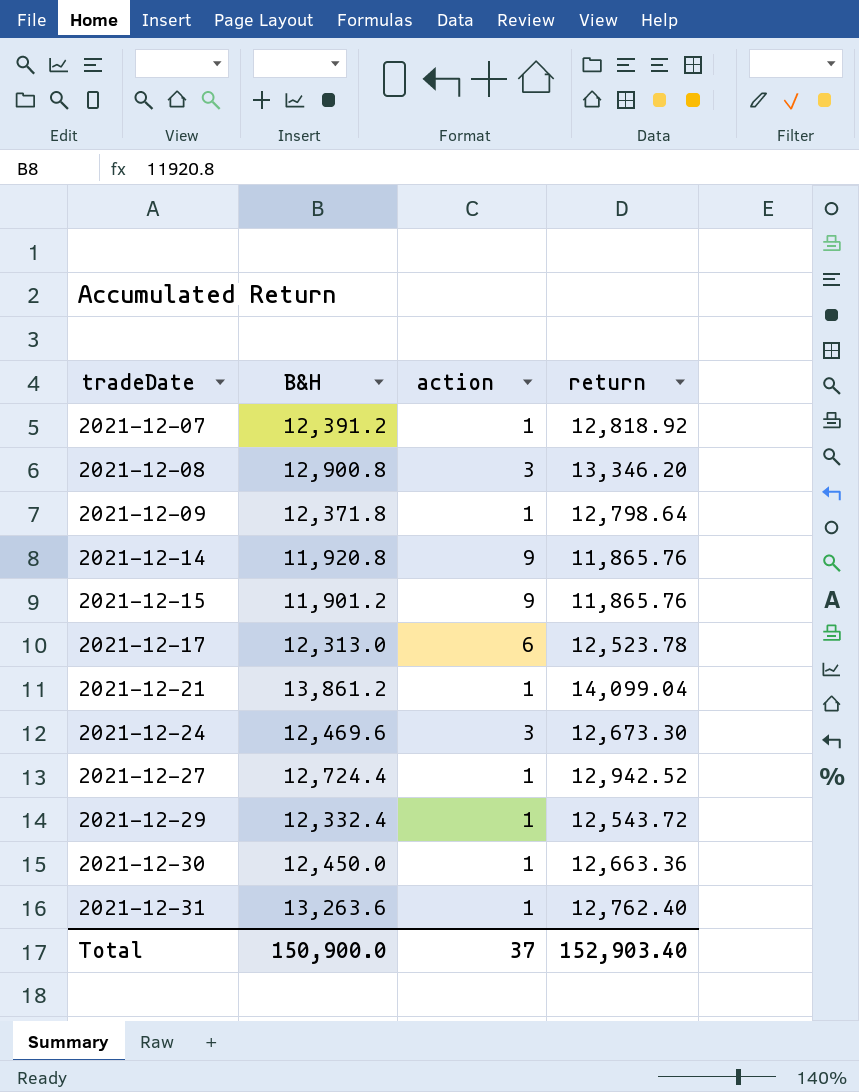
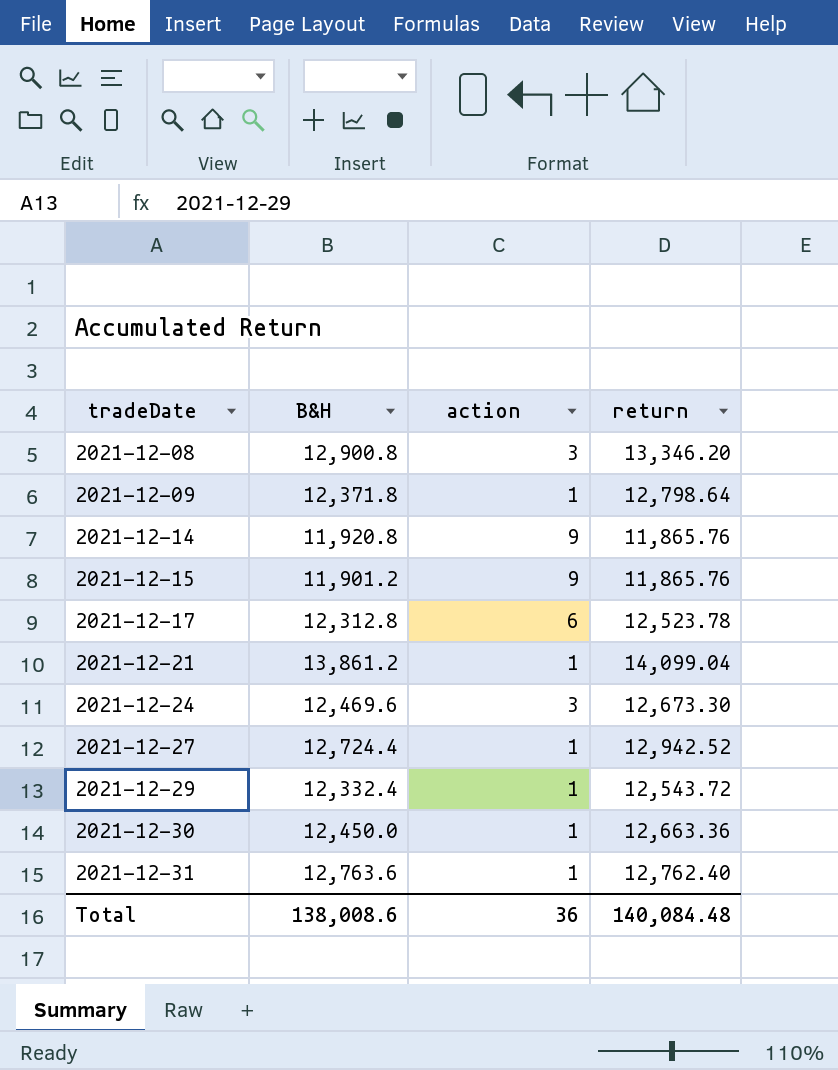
row 2021-12-07: 12,391.2 | 1 | 12,818.92 -> none
2021-12-17 | B&H: 12,313.0 -> 12,312.8
2021-12-31 | B&H: 13,263.6 -> 12,763.6
Total | B&H: 150,900.0 -> 138,008.6
Total | action: 37 -> 36
Total | return: 152,903.40 -> 140,084.48

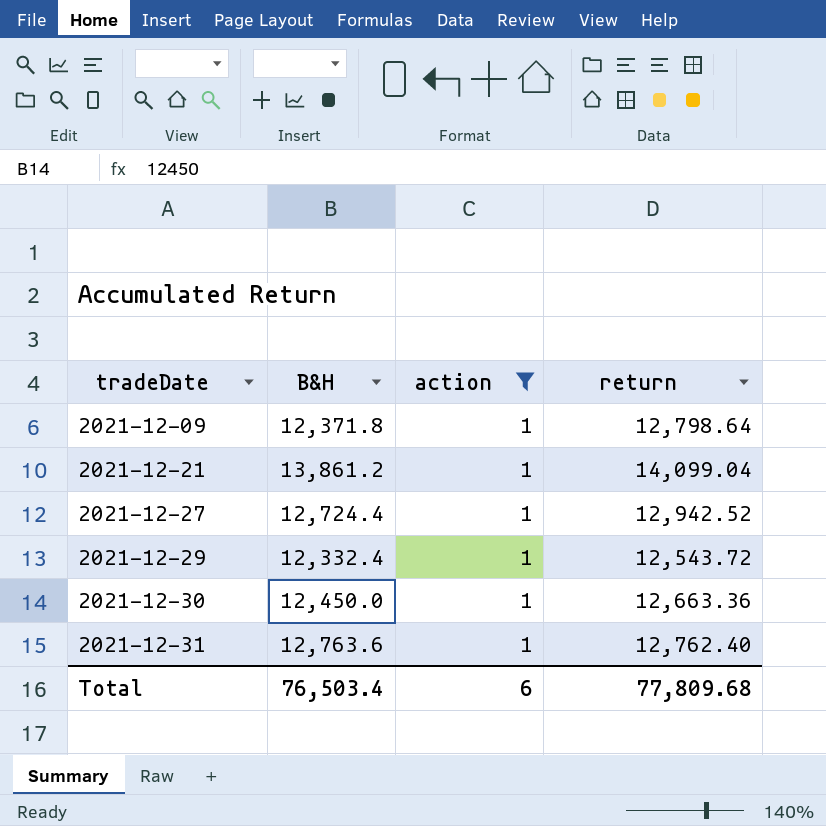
filter: none -> action = 1
Total | B&H: 138,008.6 -> 76,503.4
Total | action: 36 -> 6
Total | return: 140,084.48 -> 77,809.68

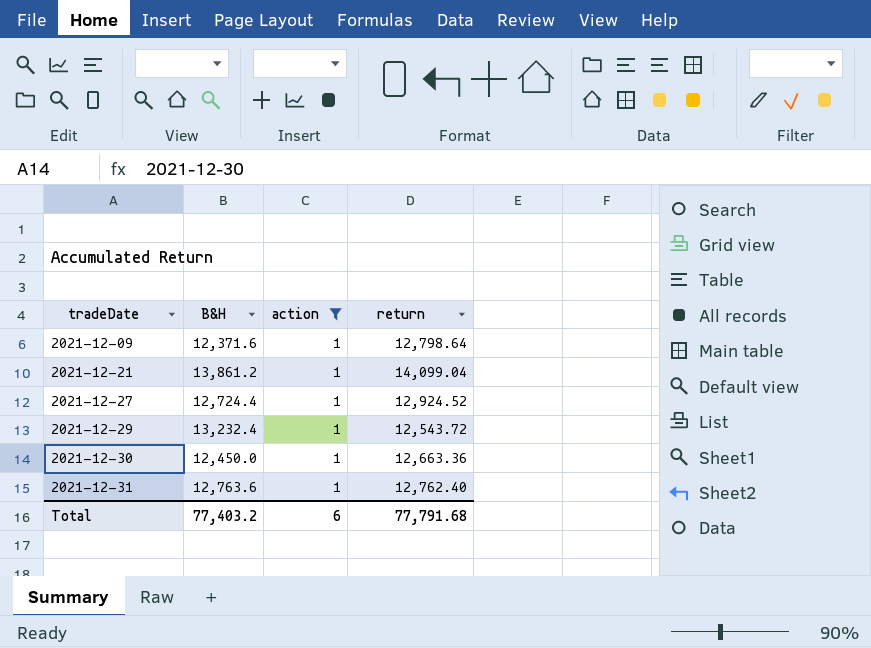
2021-12-09 | B&H: 12,371.8 -> 12,371.6
2021-12-27 | return: 12,942.52 -> 12,924.52
2021-12-29 | B&H: 12,332.4 -> 13,232.4
Total | B&H: 76,503.4 -> 77,403.2
Total | return: 77,809.68 -> 77,791.68

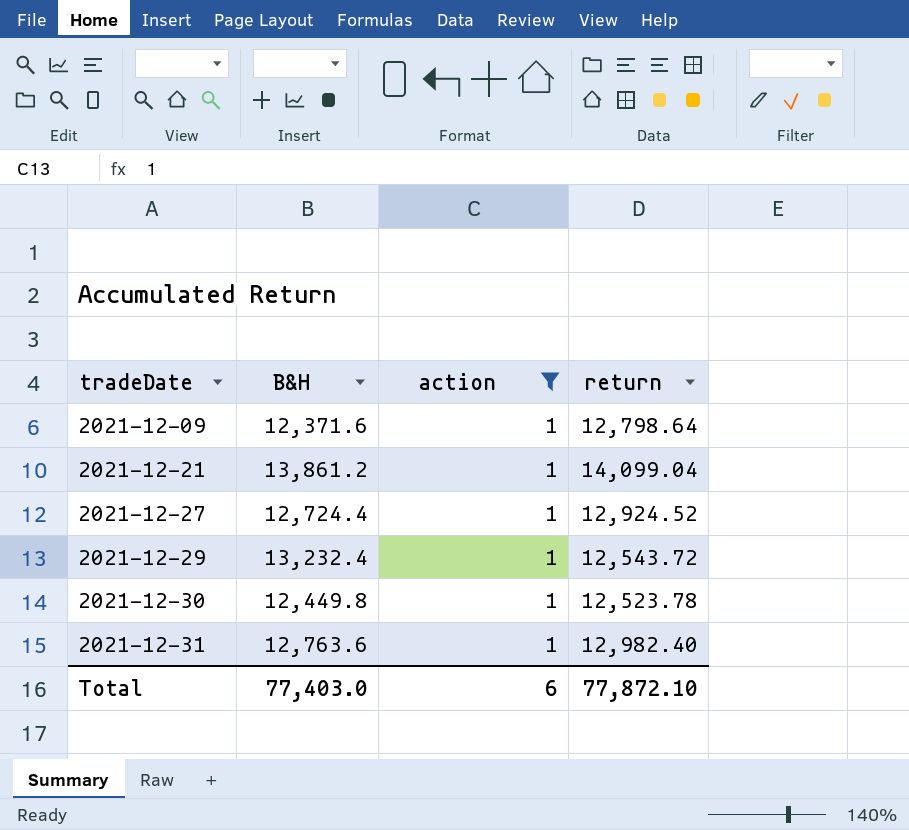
2021-12-30 | B&H: 12,450.0 -> 12,449.8
2021-12-30 | return: 12,663.36 -> 12,523.78
2021-12-31 | return: 12,762.40 -> 12,982.40
Total | B&H: 77,403.2 -> 77,403.0
Total | return: 77,791.68 -> 77,872.10

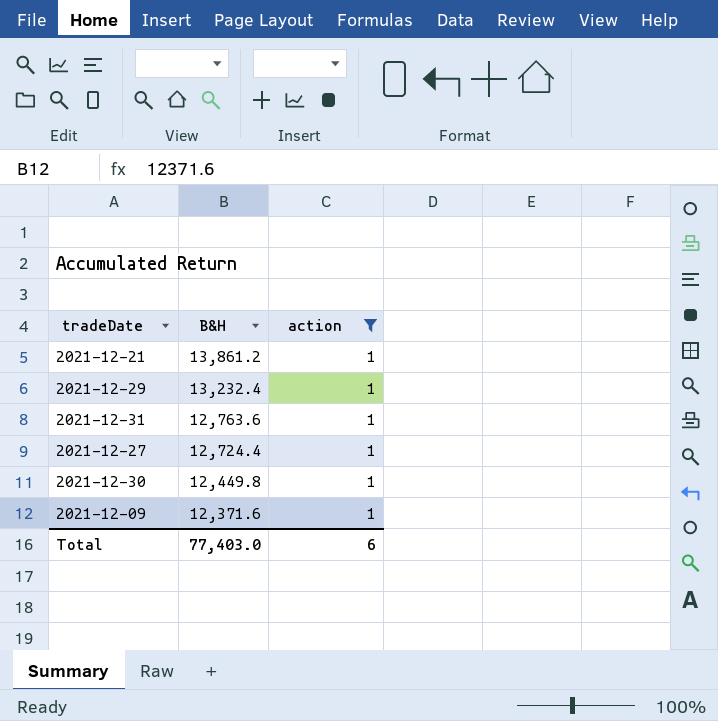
row order: tradeDate ascending -> B&H descending
column return | position: 4 -> none

